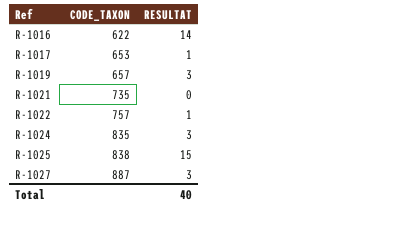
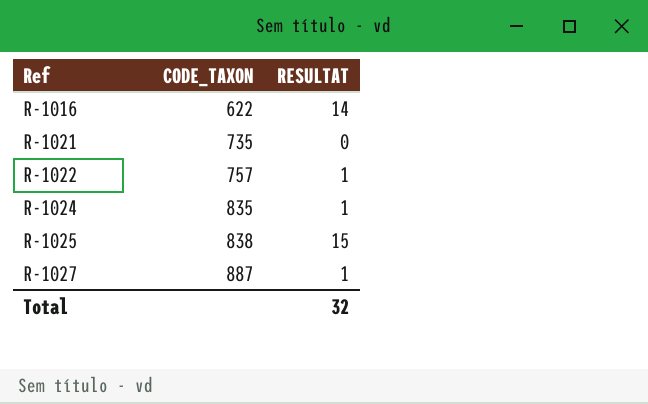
row R-1017: 653 | 1 -> none
row R-1019: 657 | 3 -> none
R-1024 | RESULTAT: 3 -> 1
R-1027 | RESULTAT: 3 -> 1
Total | RESULTAT: 40 -> 32

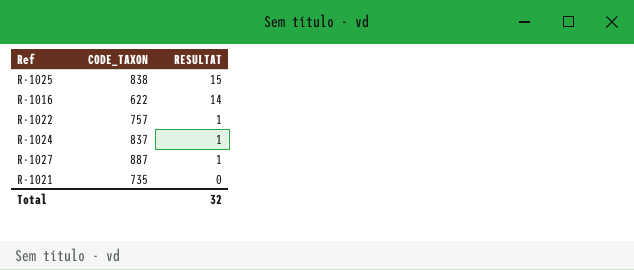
row order: Ref ascending -> RESULTAT descending
R-1024 | CODE_TAXON: 835 -> 837

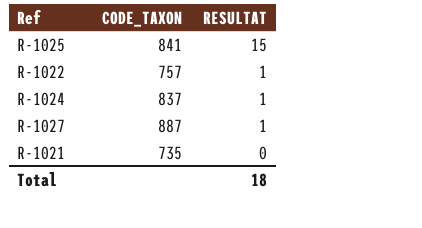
row R-1016: 622 | 14 -> none
R-1025 | CODE_TAXON: 838 -> 841
Total | RESULTAT: 32 -> 18

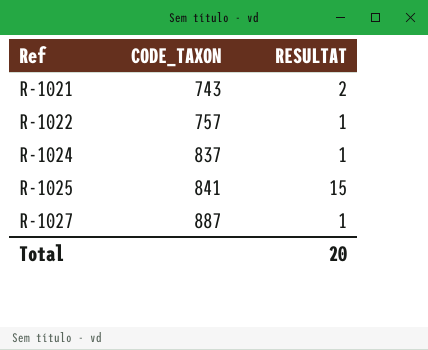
row order: RESULTAT descending -> Ref ascending
R-1021 | CODE_TAXON: 735 -> 743
R-1021 | RESULTAT: 0 -> 2
Total | RESULTAT: 18 -> 20

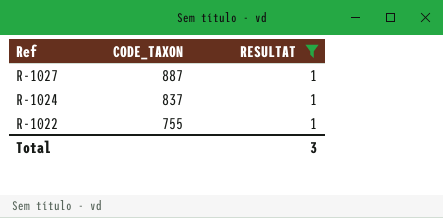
filter: none -> RESULTAT = 1
row order: Ref ascending -> Ref descending
R-1022 | CODE_TAXON: 757 -> 755
Total | RESULTAT: 20 -> 3

